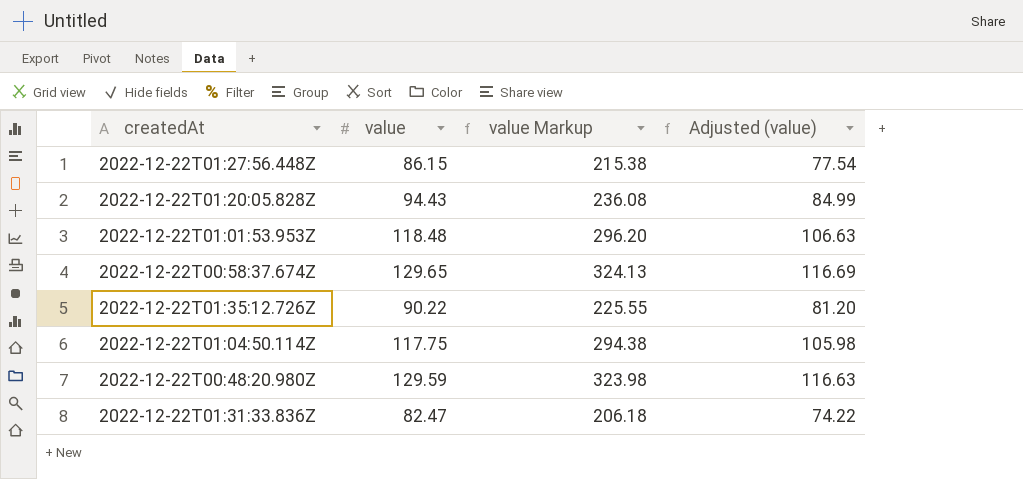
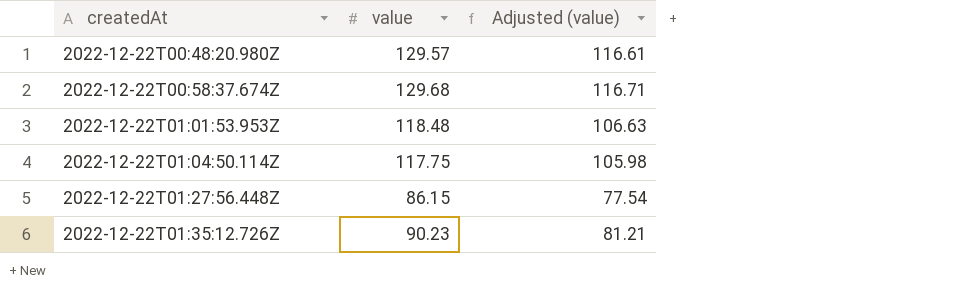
row order: none -> createdAt ascending
column value Markup | formula: [value] * 2.5 -> none
row 2022-12-22T01:20:05.828Z: 94.43 | 236.08 | 84.99 -> none
row 2022-12-22T01:31:33.836Z: 82.47 | 206.18 | 74.22 -> none
2022-12-22T00:48:20.980Z | value: 129.59 -> 129.57
2022-12-22T00:48:20.980Z | Adjusted (value): 116.63 -> 116.61
2022-12-22T00:58:37.674Z | value: 129.65 -> 129.68
2022-12-22T00:58:37.674Z | Adjusted (value): 116.69 -> 116.71
2022-12-22T01:35:12.726Z | value: 90.22 -> 90.23
2022-12-22T01:35:12.726Z | Adjusted (value): 81.20 -> 81.21

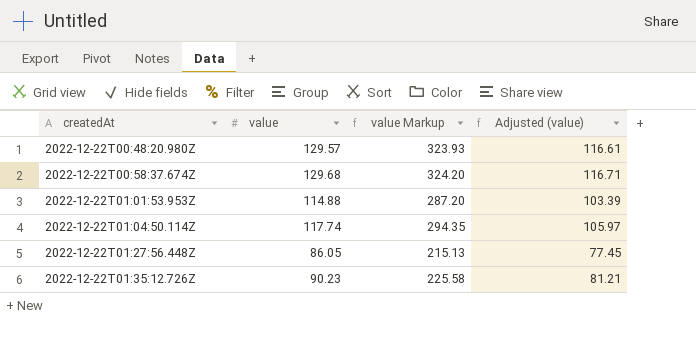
column value Markup | formula: none -> [value] * 2.5
2022-12-22T01:01:53.953Z | value: 118.48 -> 114.88
2022-12-22T01:01:53.953Z | Adjusted (value): 106.63 -> 103.39
2022-12-22T01:04:50.114Z | value: 117.75 -> 117.74
2022-12-22T01:04:50.114Z | Adjusted (value): 105.98 -> 105.97
2022-12-22T01:27:56.448Z | value: 86.15 -> 86.05
2022-12-22T01:27:56.448Z | Adjusted (value): 77.54 -> 77.45

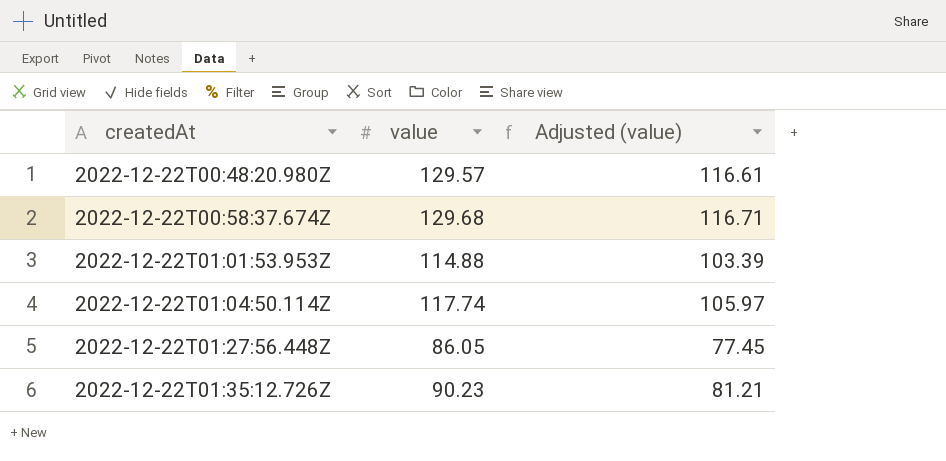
column value Markup | formula: [value] * 2.5 -> none

